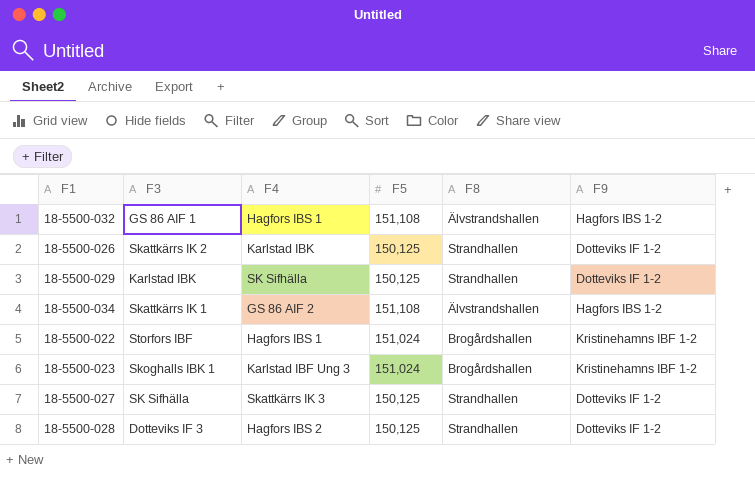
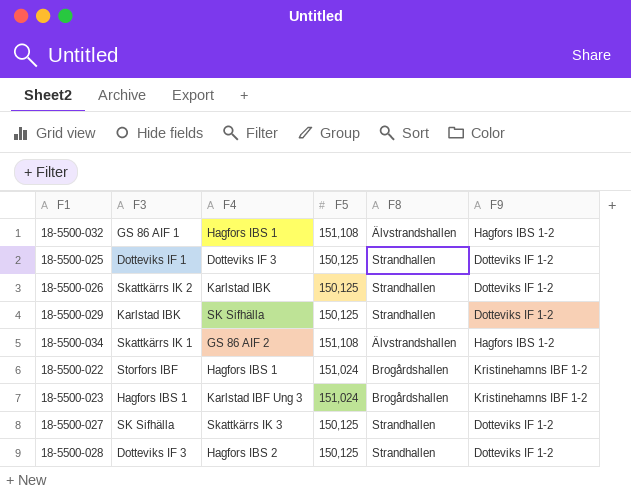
row 18-5500-025: none -> Dotteviks IF 1 | Dotteviks IF 3 | 150,125 | Strandhallen | Dotteviks IF 1-2
18-5500-023 | F3: Skoghalls IBK 1 -> Hagfors IBS 1

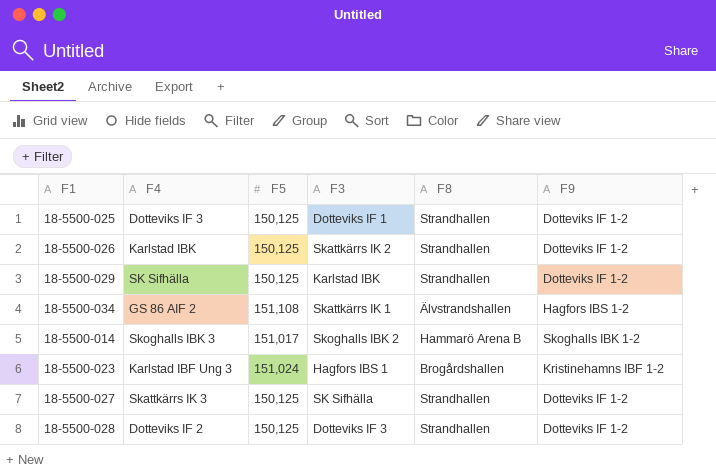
column F3 | position: 2 -> 4
row 18-5500-032: GS 86 AIF 1 | Hagfors IBS 1 | 151,108 | Älvstrandshallen | Hagfors IBS 1-2 -> none
row 18-5500-022: Storfors IBF | Hagfors IBS 1 | 151,024 | Brogårdshallen | Kristinehamns IBF 1-2 -> none
row 18-5500-014: none -> Skoghalls IBK 3 | 151,017 | Skoghalls IBK 2 | Hammarö Arena B | Skoghalls IBK 1-2
18-5500-028 | F4: Hagfors IBS 2 -> Dotteviks IF 2

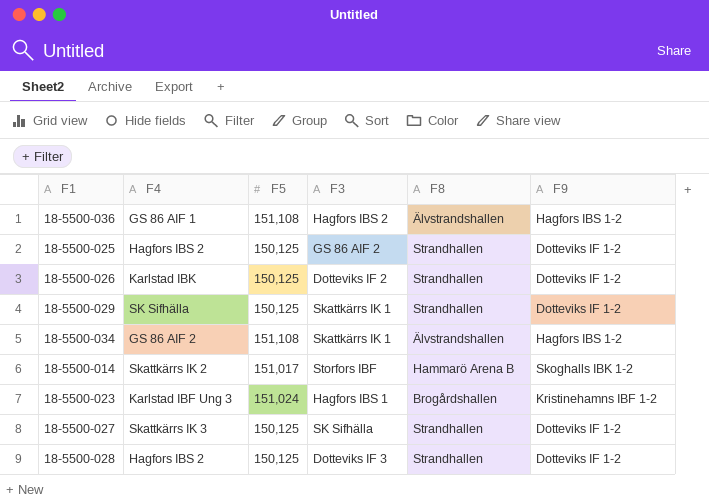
row 18-5500-036: none -> GS 86 AIF 1 | 151,108 | Hagfors IBS 2 | Älvstrandshallen | Hagfors IBS 1-2
18-5500-025 | F4: Dotteviks IF 3 -> Hagfors IBS 2
18-5500-025 | F3: Dotteviks IF 1 -> GS 86 AIF 2
18-5500-026 | F3: Skattkärrs IK 2 -> Dotteviks IF 2
18-5500-029 | F3: Karlstad IBK -> Skattkärrs IK 1
18-5500-014 | F4: Skoghalls IBK 3 -> Skattkärrs IK 2
18-5500-014 | F3: Skoghalls IBK 2 -> Storfors IBF
18-5500-028 | F4: Dotteviks IF 2 -> Hagfors IBS 2

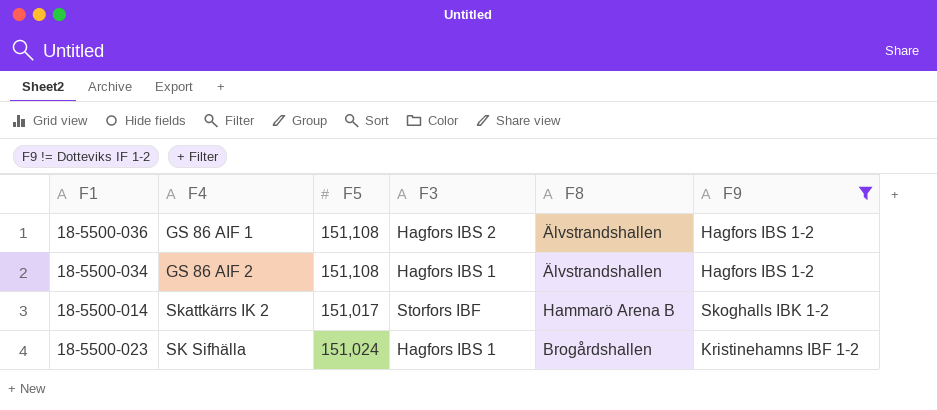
filter: none -> F9 != Dotteviks IF 1-2
18-5500-034 | F3: Skattkärrs IK 1 -> Hagfors IBS 1
18-5500-023 | F4: Karlstad IBF Ung 3 -> SK Sifhälla

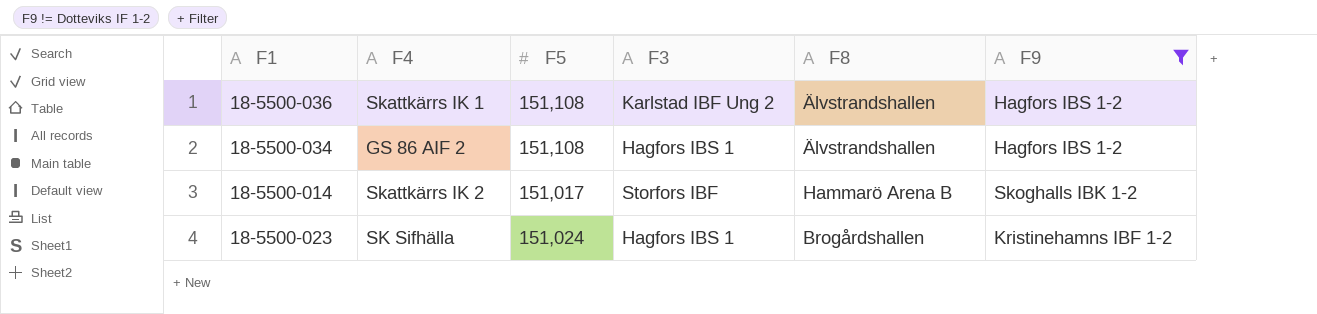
18-5500-036 | F4: GS 86 AIF 1 -> Skattkärrs IK 1
18-5500-036 | F3: Hagfors IBS 2 -> Karlstad IBF Ung 2

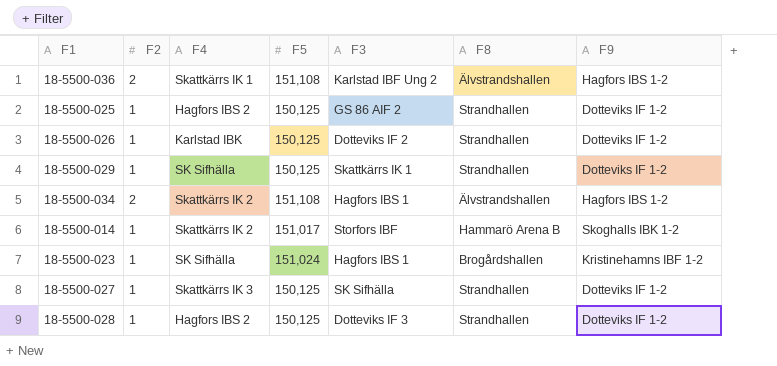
filter: F9 != Dotteviks IF 1-2 -> none
column F2 | position: none -> 2
18-5500-034 | F4: GS 86 AIF 2 -> Skattkärrs IK 2

